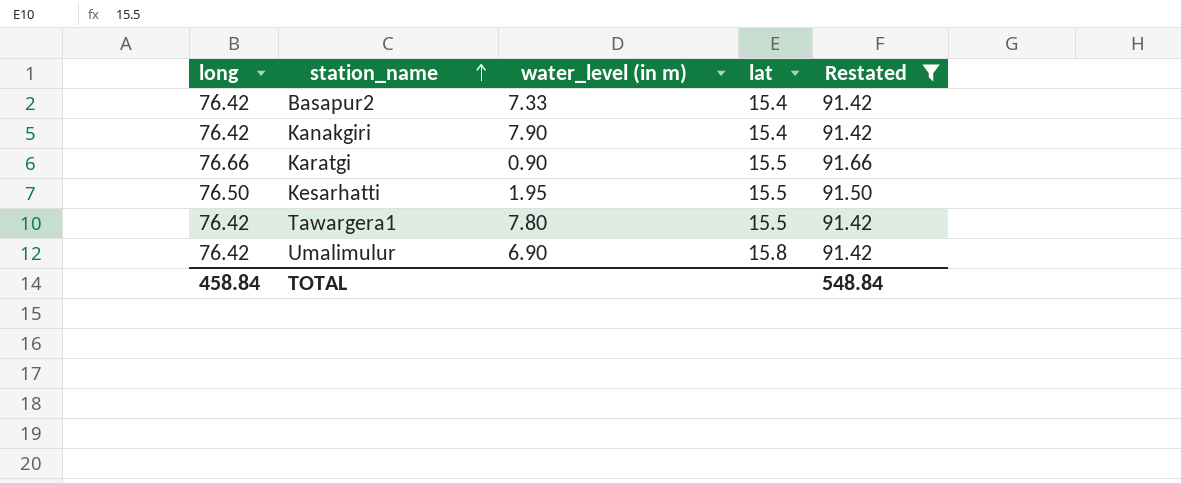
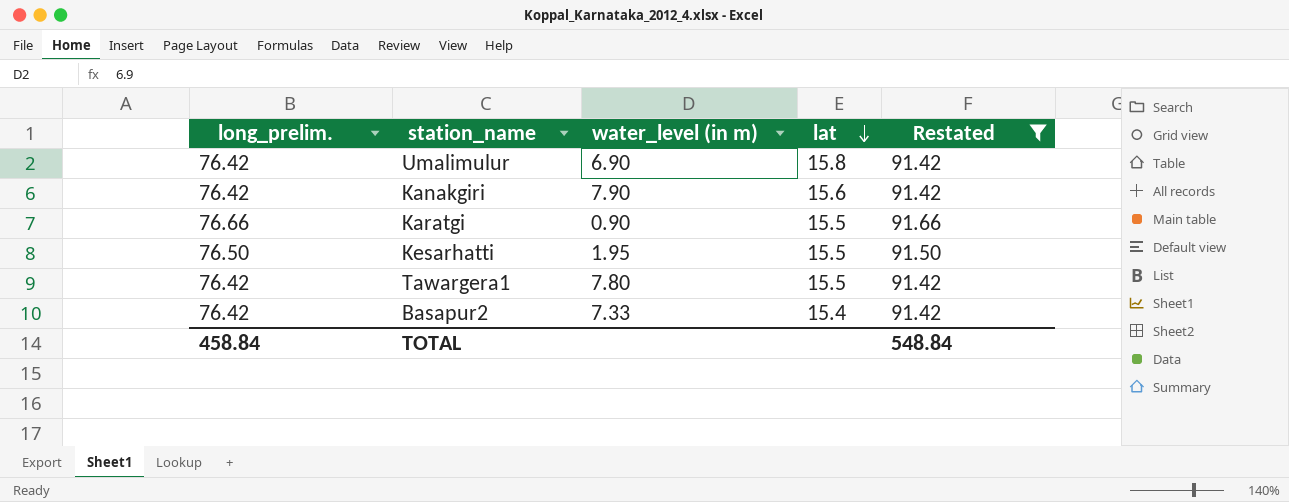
row order: station_name ascending -> lat descending
column name: long -> long_prelim.
Kanakgiri | lat: 15.4 -> 15.6

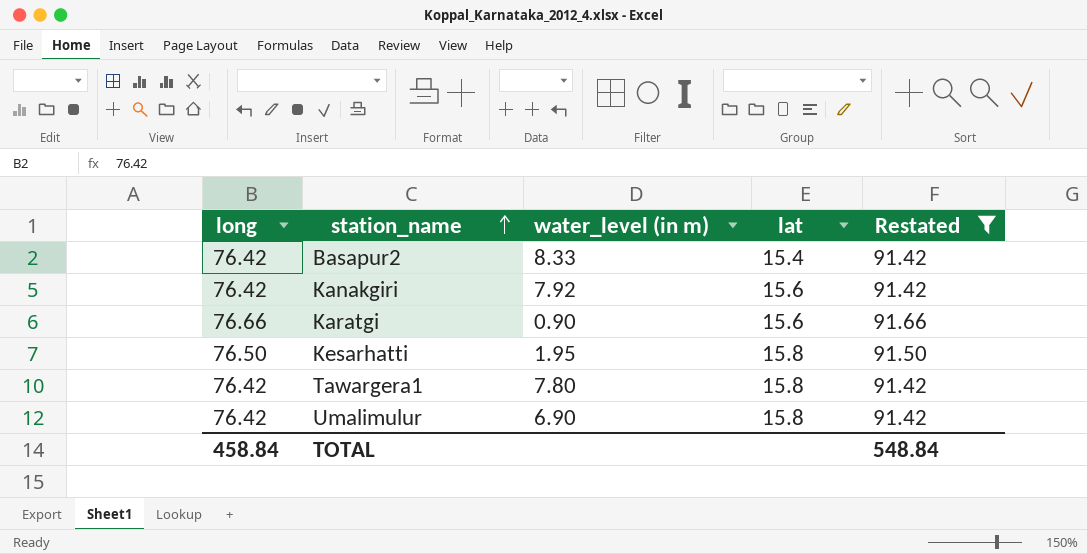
row order: lat descending -> station_name ascending
column name: long_prelim. -> long
Basapur2 | water_level (in m): 7.33 -> 8.33
Kanakgiri | water_level (in m): 7.90 -> 7.92
Karatgi | lat: 15.5 -> 15.6
Kesarhatti | lat: 15.5 -> 15.8
Tawargera1 | lat: 15.5 -> 15.8

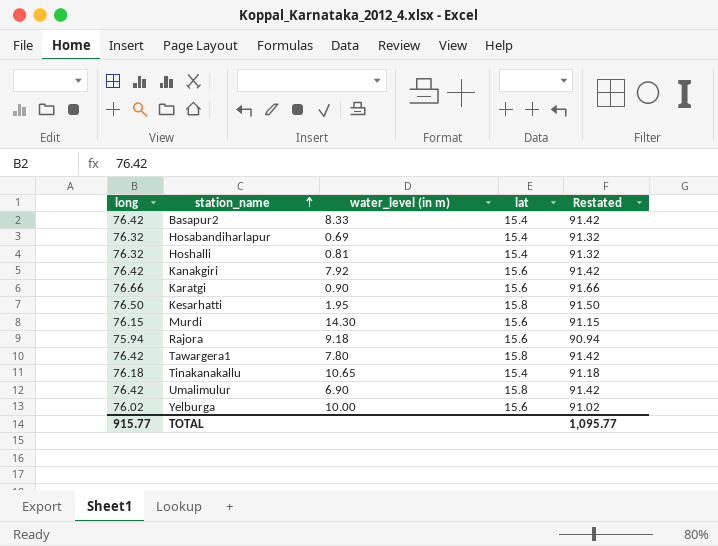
filter: Restated >= 91.42 -> none
TOTAL | long: 458.84 -> 915.77
TOTAL | Restated: 548.84 -> 1,095.77

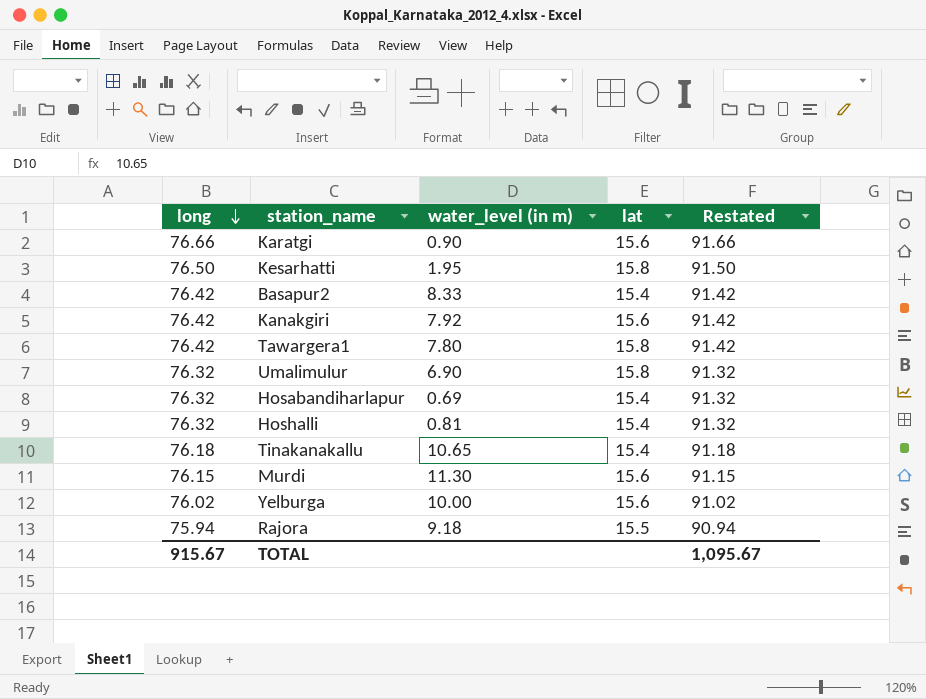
row order: station_name ascending -> long descending
Umalimulur | long: 76.42 -> 76.32
Umalimulur | Restated: 91.42 -> 91.32
Murdi | water_level (in m): 14.30 -> 11.30
Rajora | lat: 15.6 -> 15.5
TOTAL | long: 915.77 -> 915.67
TOTAL | Restated: 1,095.77 -> 1,095.67

